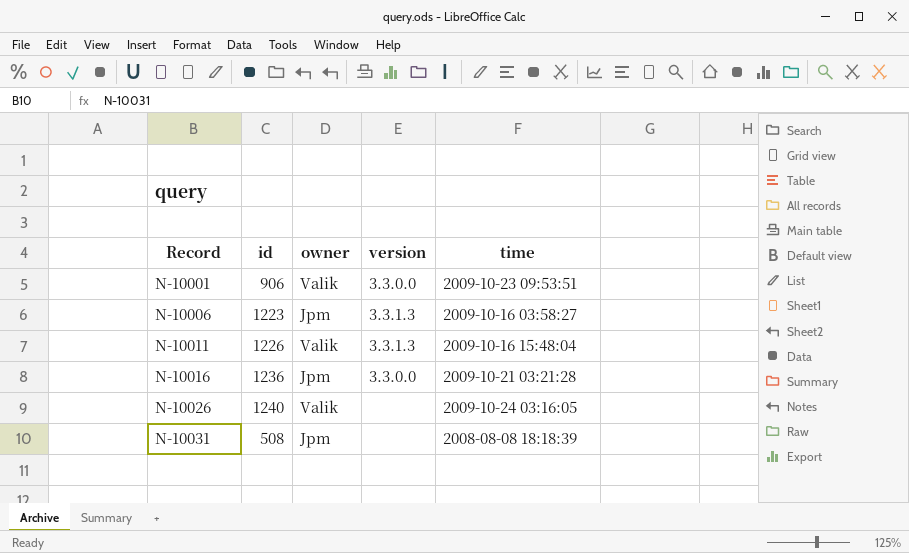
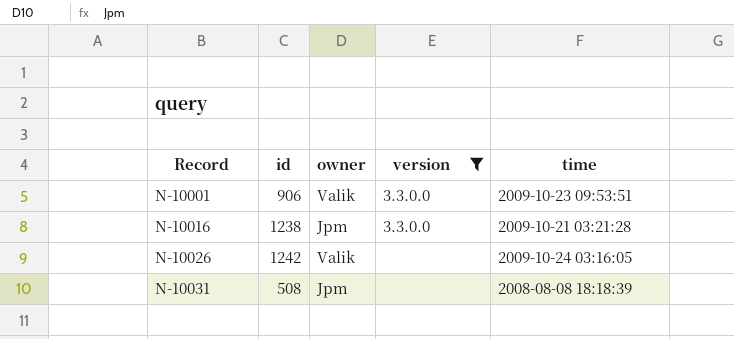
filter: none -> version != 3.3.1.3
N-10016 | id: 1236 -> 1238
N-10026 | id: 1240 -> 1242

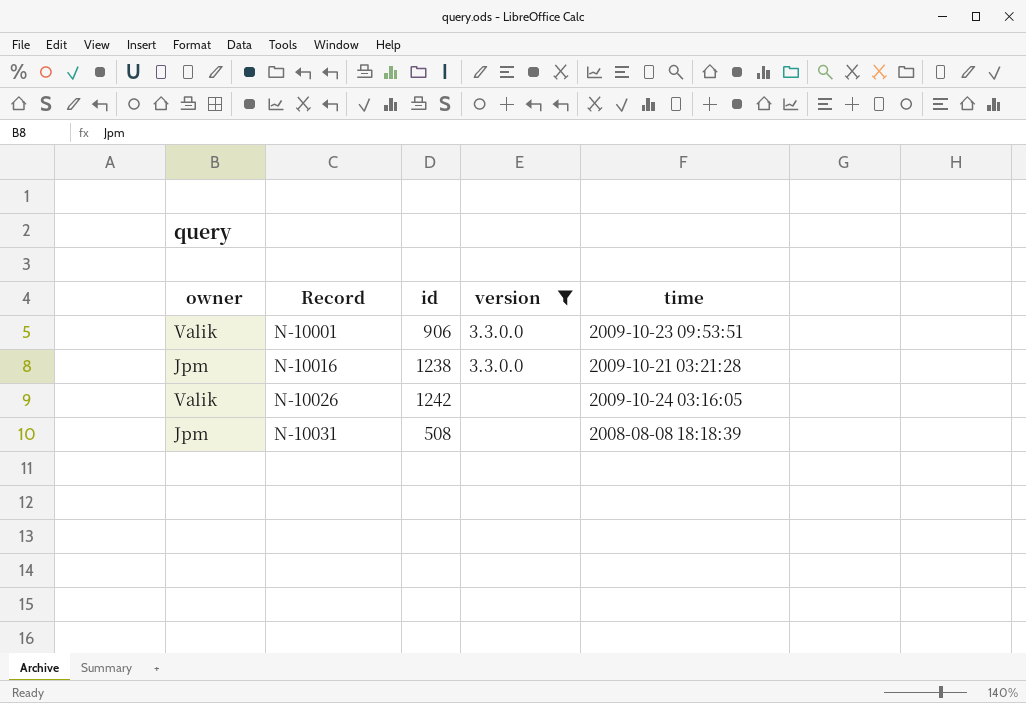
column owner | position: 3 -> 1

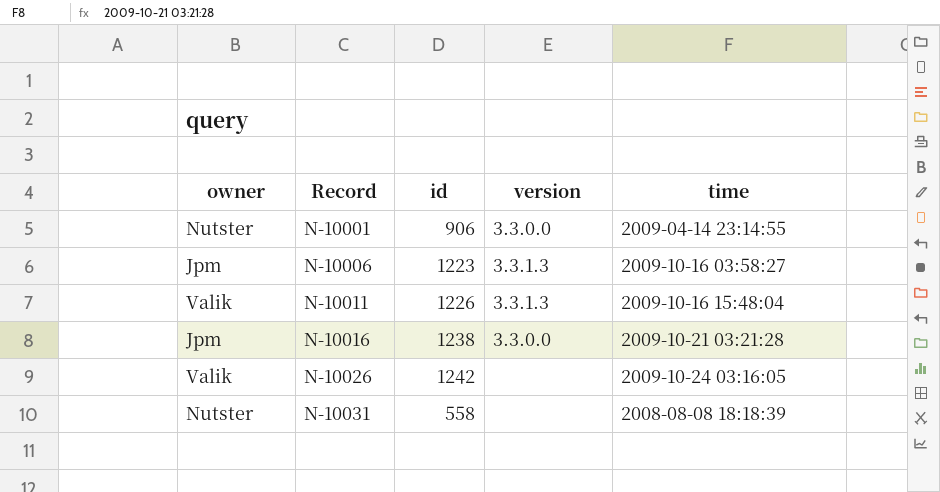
filter: version != 3.3.1.3 -> none
N-10001 | owner: Valik -> Nutster
N-10001 | time: 2009-10-23 09:53:51 -> 2009-04-14 23:14:55
N-10031 | owner: Jpm -> Nutster
N-10031 | id: 508 -> 558

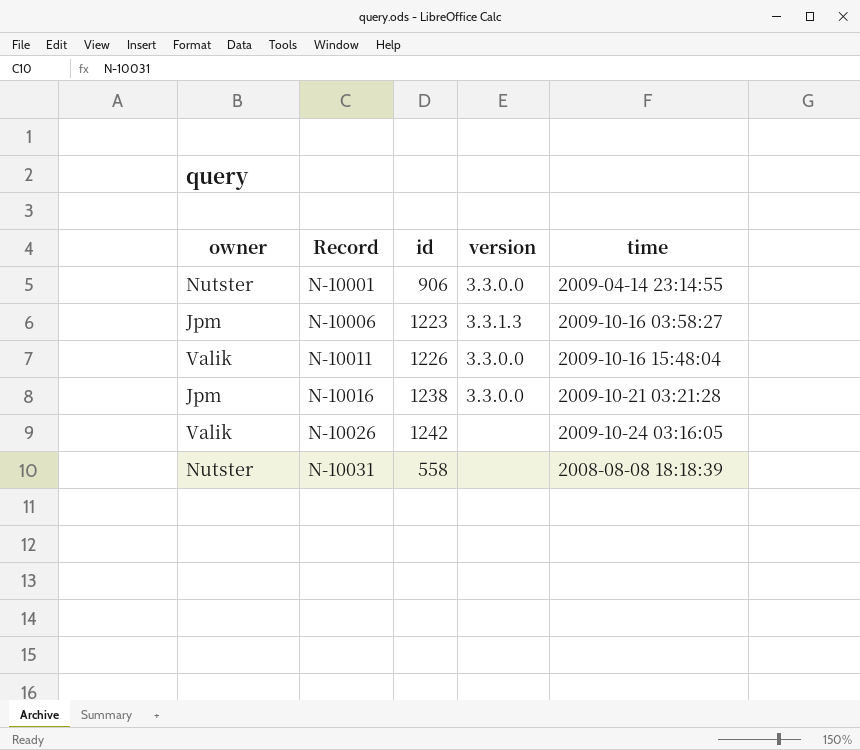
N-10011 | version: 3.3.1.3 -> 3.3.0.0

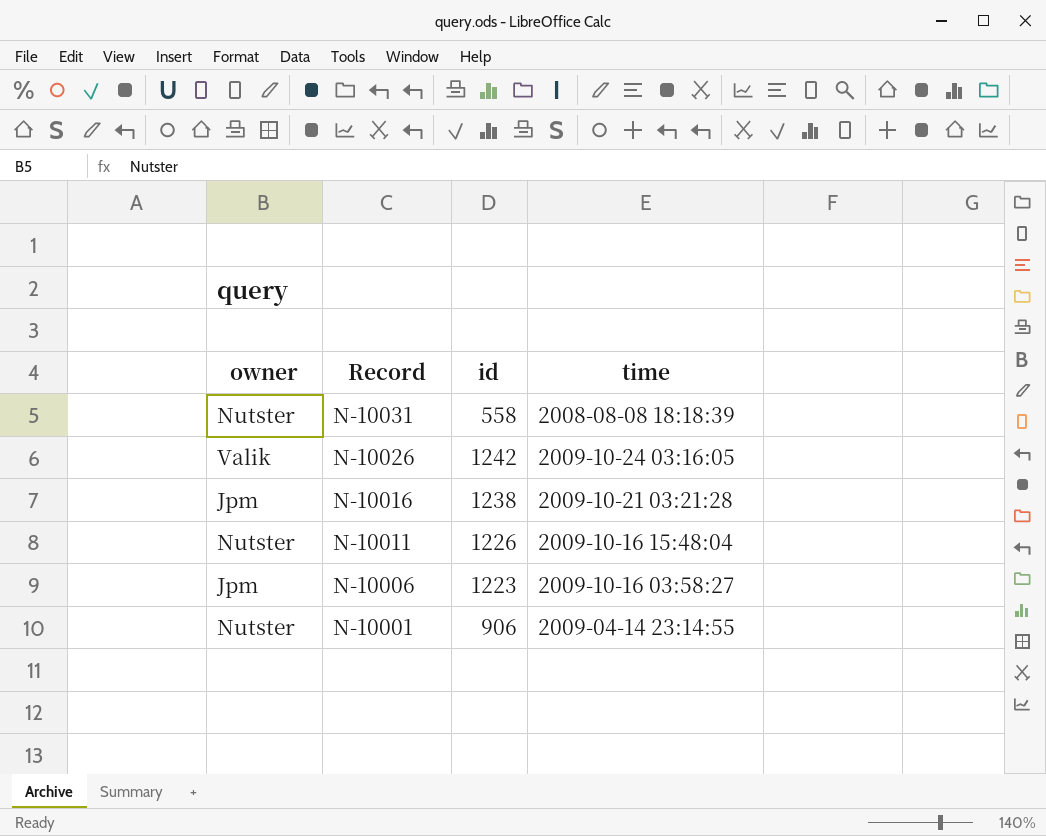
row order: Record ascending -> Record descending
column version | position: 4 -> none
N-10011 | owner: Valik -> Nutster

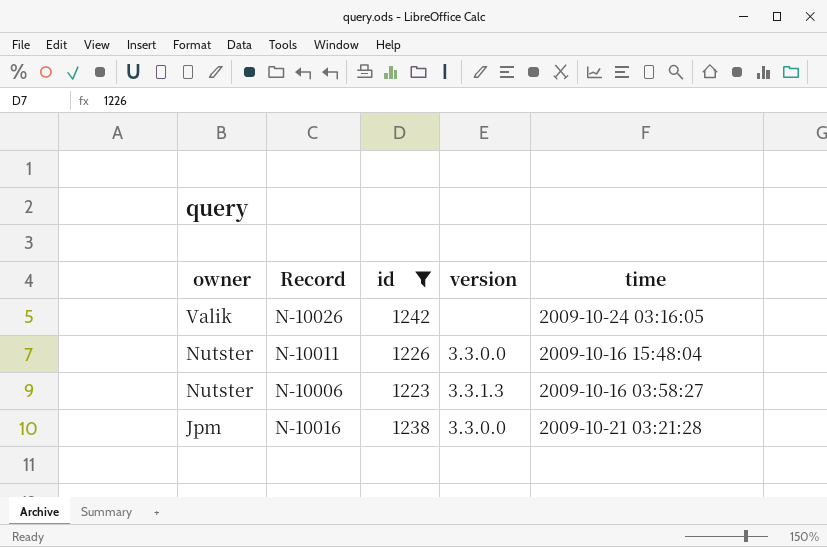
filter: none -> id >= 1223
row order: Record descending -> owner descending
column version | position: none -> 4
N-10006 | owner: Jpm -> Nutster

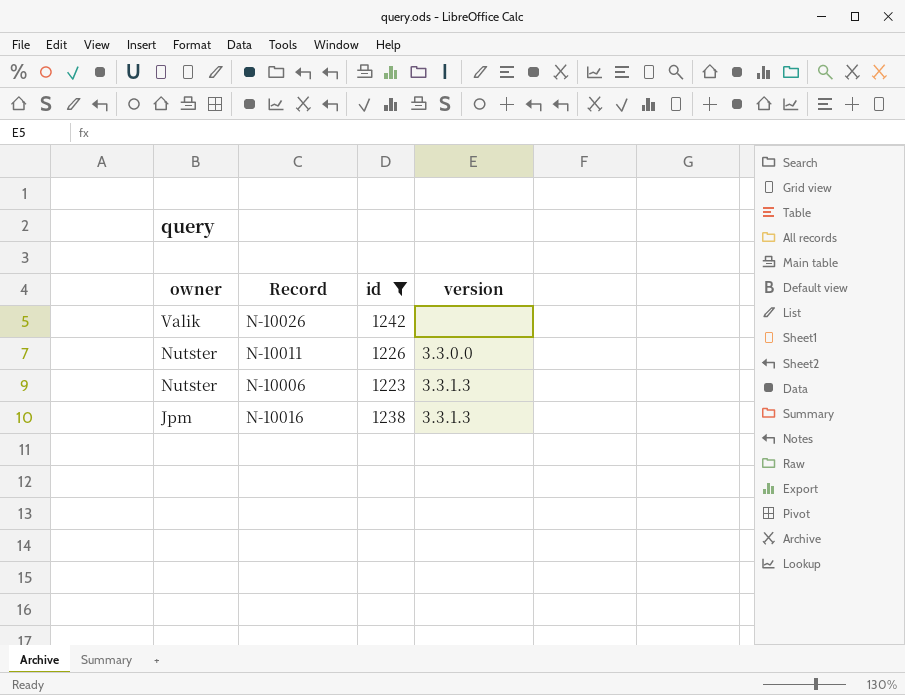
column time | position: 5 -> none
N-10016 | version: 3.3.0.0 -> 3.3.1.3

